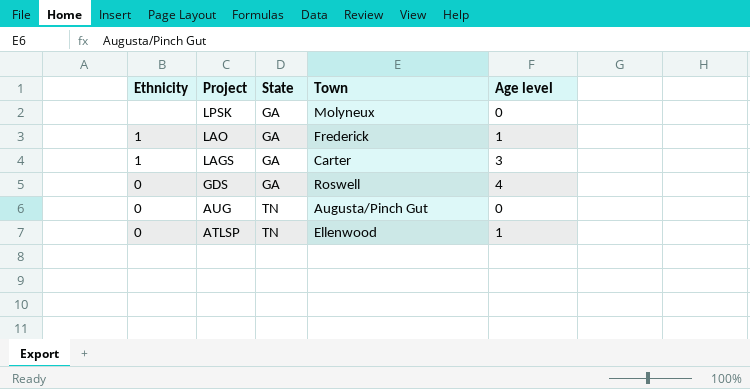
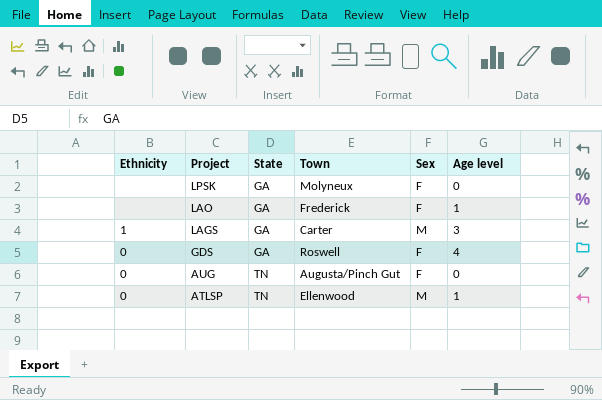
column Sex | position: none -> 5
LAO | Ethnicity: 1 -> none

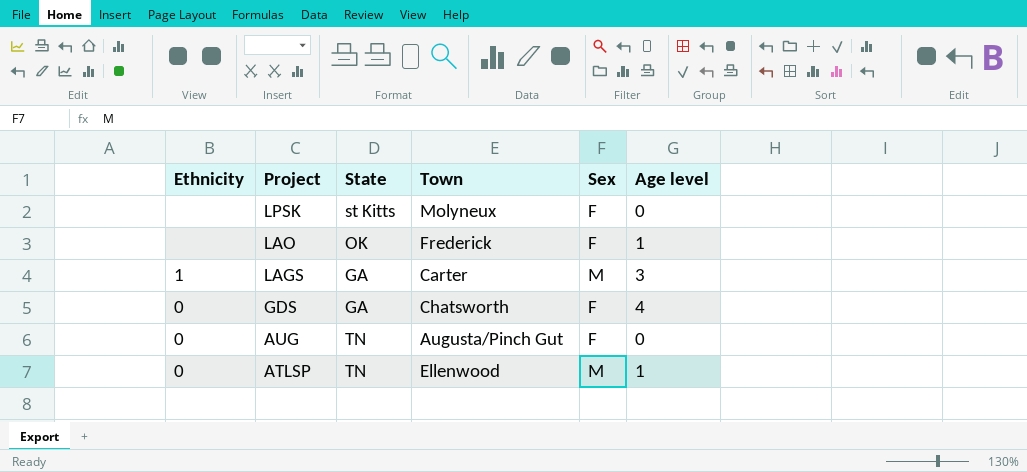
LPSK | State: GA -> st Kitts
LAO | State: GA -> OK
GDS | Town: Roswell -> Chatsworth

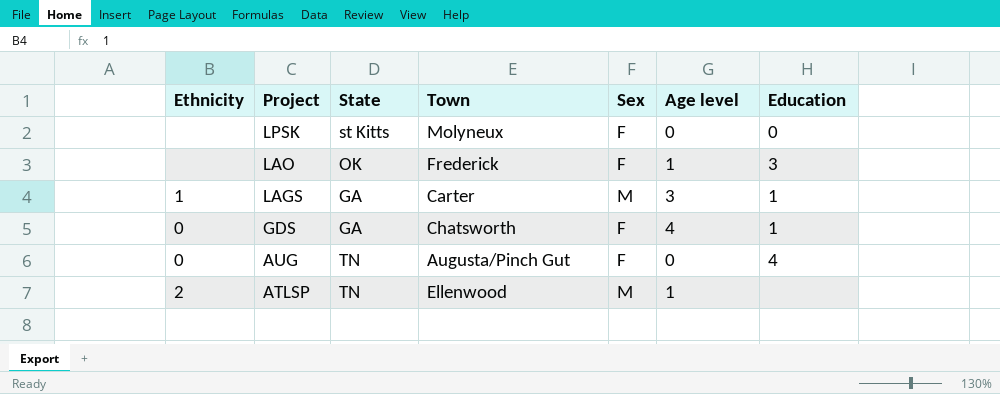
column Education | position: none -> 7
ATLSP | Ethnicity: 0 -> 2

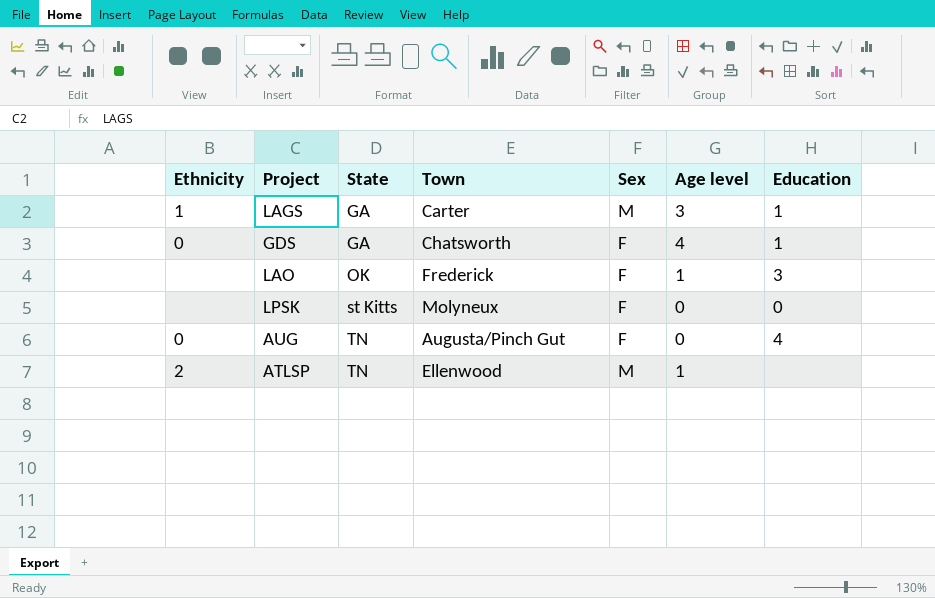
row order: Project descending -> State ascending

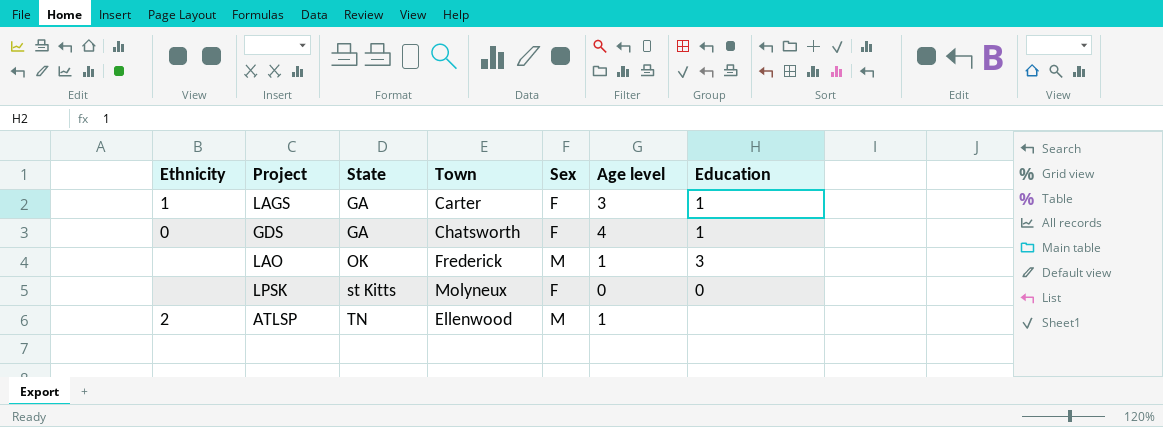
row AUG: 0 | TN | Augusta/Pinch Gut | F | 0 | 4 -> none
LAGS | Sex: M -> F
LAO | Sex: F -> M

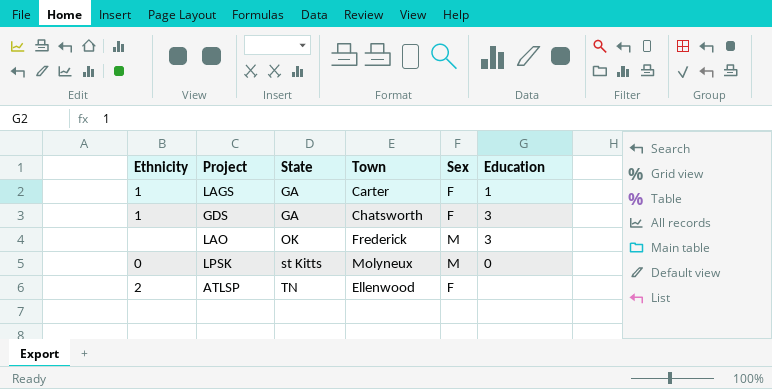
column Age level | position: 6 -> none
GDS | Ethnicity: 0 -> 1
GDS | Education: 1 -> 3
LPSK | Ethnicity: none -> 0
LPSK | Sex: F -> M
ATLSP | Sex: M -> F

